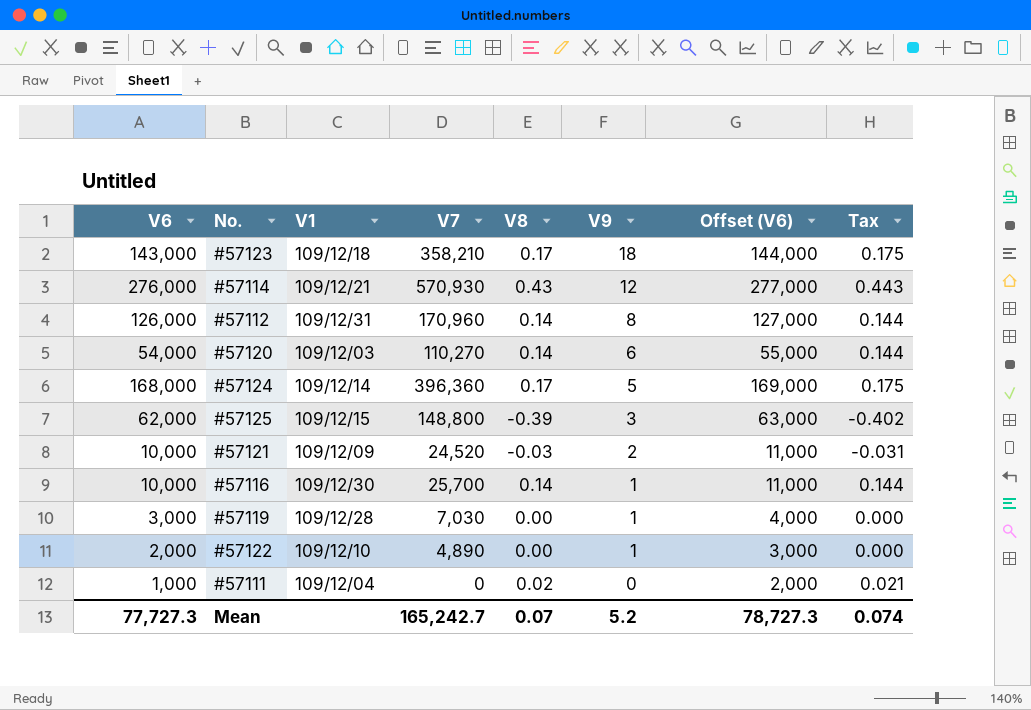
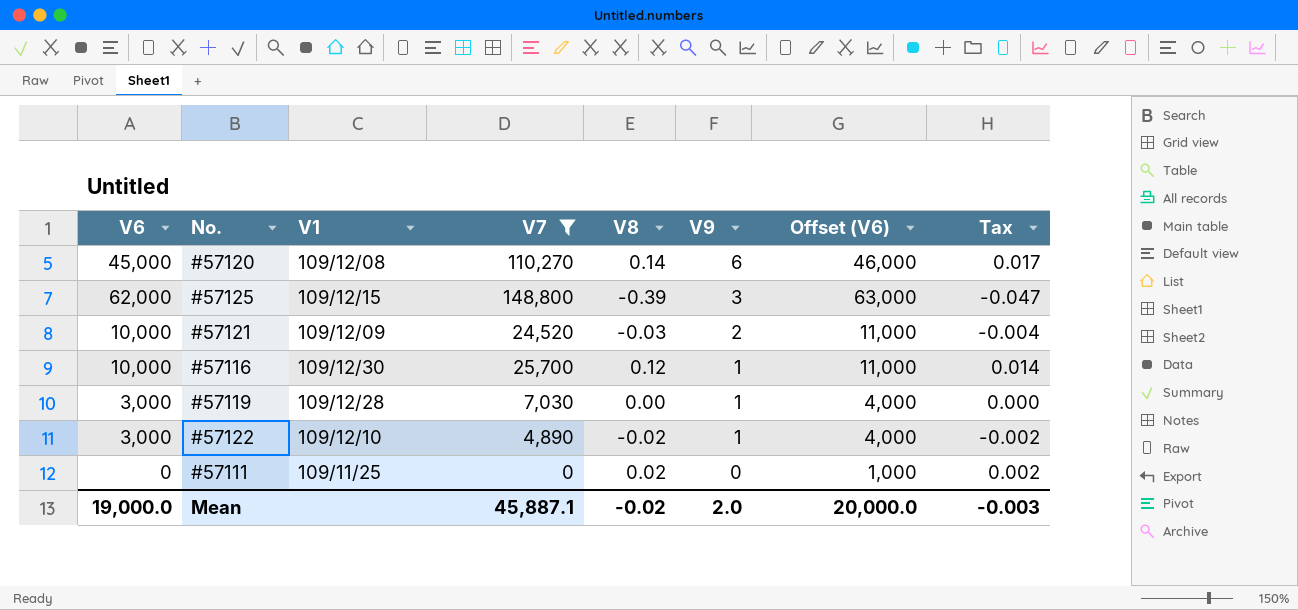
filter: none -> V7 <= 148,800
column Tax | formula: [V8] * 1.03 -> [V8] * 0.12
#57120 | V6: 54,000 -> 45,000
#57120 | V1: 109/12/03 -> 109/12/08
#57120 | Offset (V6): 55,000 -> 46,000
#57116 | V8: 0.14 -> 0.12
#57122 | V6: 2,000 -> 3,000
#57122 | V8: 0.00 -> -0.02
#57122 | Offset (V6): 3,000 -> 4,000
#57111 | V6: 1,000 -> 0
#57111 | V1: 109/12/04 -> 109/11/25
#57111 | Offset (V6): 2,000 -> 1,000
Mean | V6: 77,727.3 -> 19,000.0
Mean | V7: 165,242.7 -> 45,887.1
Mean | V8: 0.07 -> -0.02
Mean | V9: 5.2 -> 2.0
Mean | Offset (V6): 78,727.3 -> 20,000.0
Mean | Tax: 0.074 -> -0.003

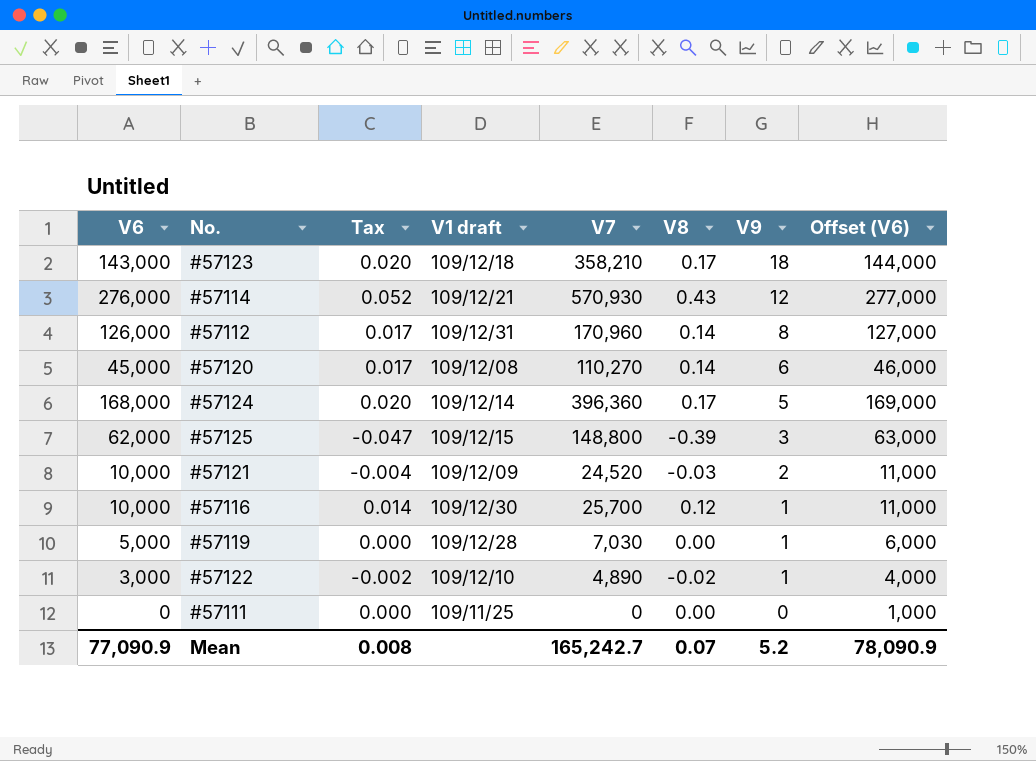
filter: V7 <= 148,800 -> none
column Tax | position: 8 -> 3
column name: V1 -> V1 draft
#57119 | V6: 3,000 -> 5,000
#57119 | Offset (V6): 4,000 -> 6,000
#57111 | Tax: 0.002 -> 0.000
#57111 | V8: 0.02 -> 0.00
Mean | V6: 19,000.0 -> 77,090.9
Mean | Tax: -0.003 -> 0.008
Mean | V7: 45,887.1 -> 165,242.7
Mean | V8: -0.02 -> 0.07
Mean | V9: 2.0 -> 5.2
Mean | Offset (V6): 20,000.0 -> 78,090.9

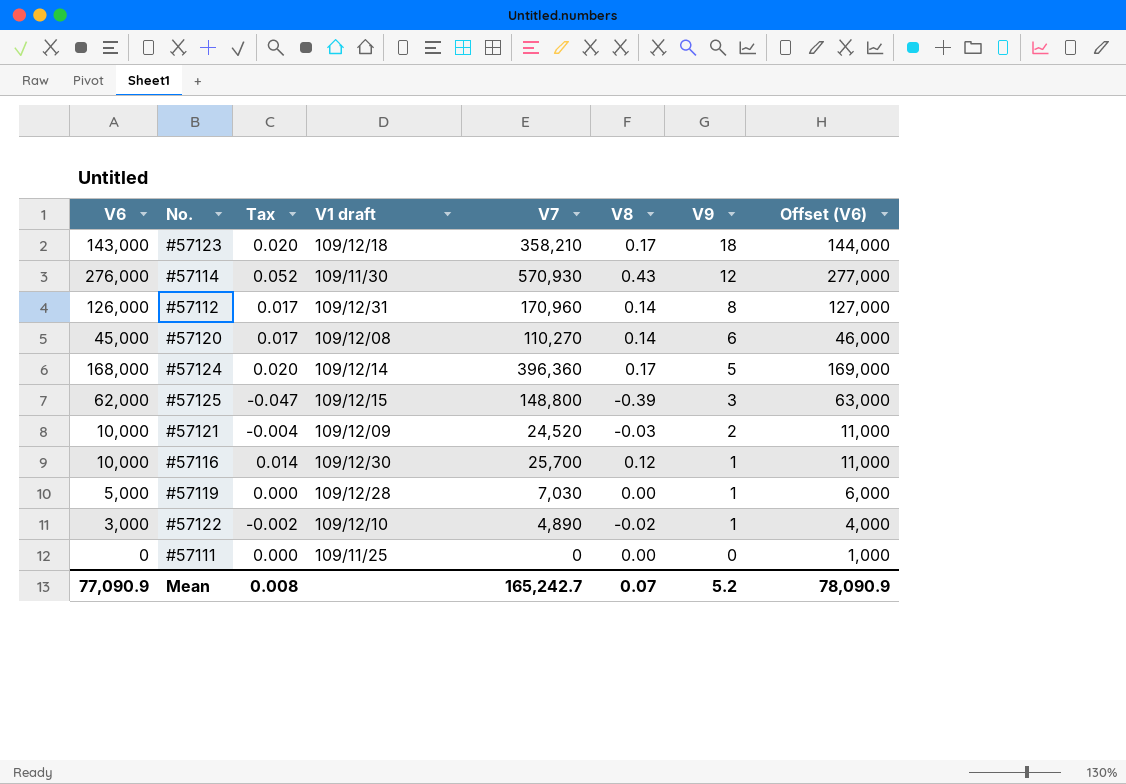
#57114 | V1 draft: 109/12/21 -> 109/11/30

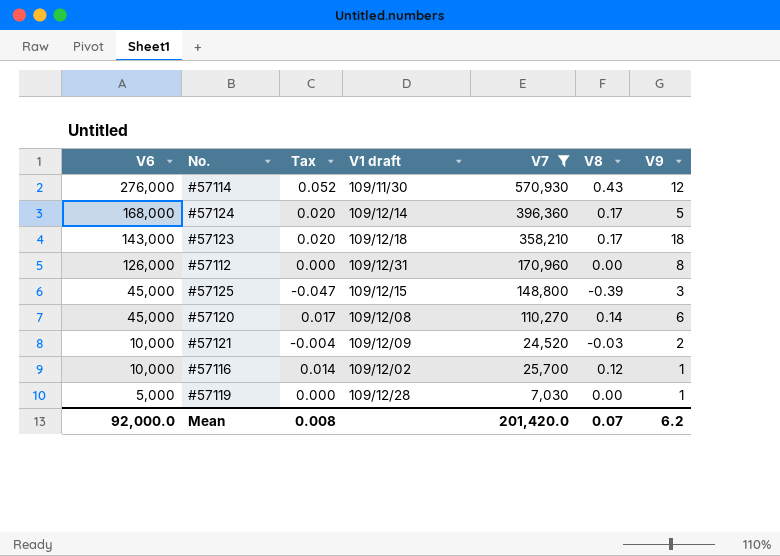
filter: none -> V7 >= 7,030
row order: V9 descending -> V6 descending
column Offset (V6) | formula: [V6] + 1000 -> none
#57112 | Tax: 0.017 -> 0.000
#57112 | V8: 0.14 -> 0.00
#57125 | V6: 62,000 -> 45,000
#57116 | V1 draft: 109/12/30 -> 109/12/02
Mean | V6: 77,090.9 -> 92,000.0
Mean | V7: 165,242.7 -> 201,420.0
Mean | V9: 5.2 -> 6.2

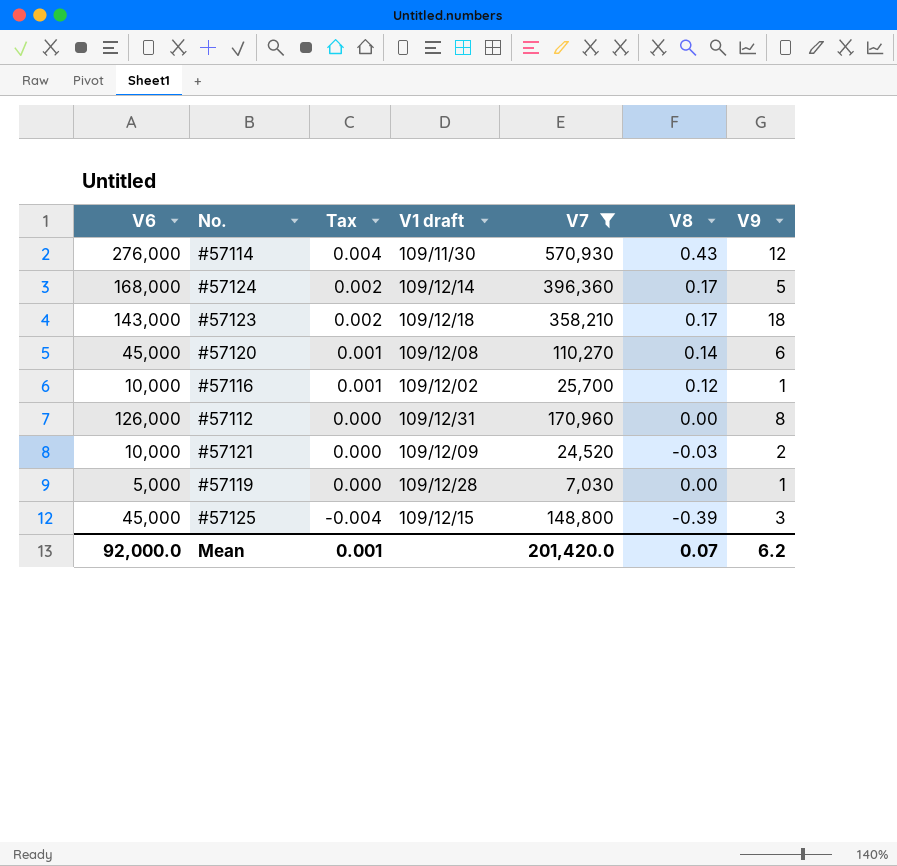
row order: V6 descending -> Tax descending
column Tax | formula: [V8] * 0.12 -> [V8] * 0.01
Mean | Tax: 0.008 -> 0.001

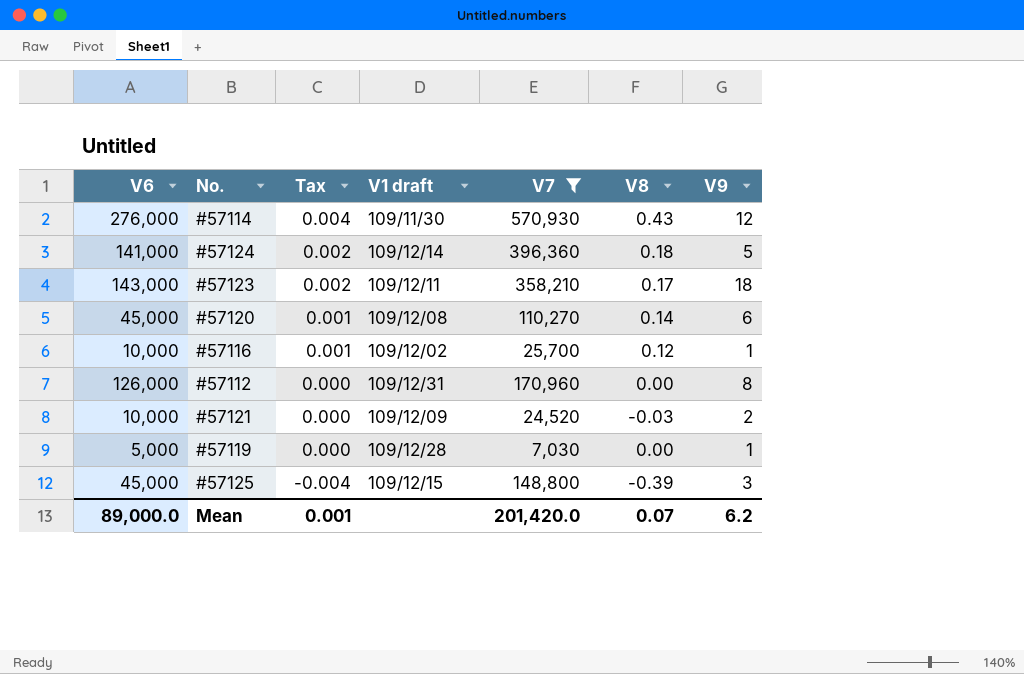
#57124 | V6: 168,000 -> 141,000
#57124 | V8: 0.17 -> 0.18
#57123 | V1 draft: 109/12/18 -> 109/12/11
Mean | V6: 92,000.0 -> 89,000.0

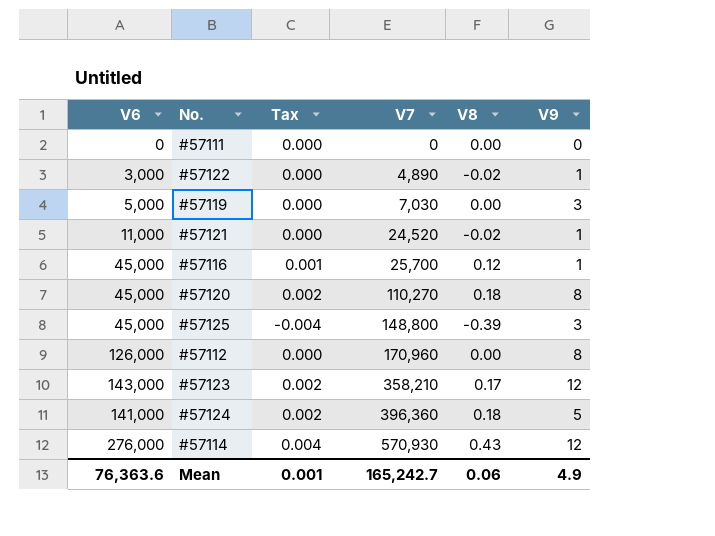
filter: V7 >= 7,030 -> none
row order: Tax descending -> V7 ascending
column V1 draft | position: 4 -> none
#57119 | V9: 1 -> 3
#57121 | V6: 10,000 -> 11,000
#57121 | V8: -0.03 -> -0.02
#57121 | V9: 2 -> 1
#57116 | V6: 10,000 -> 45,000
#57120 | Tax: 0.001 -> 0.002
#57120 | V8: 0.14 -> 0.18
#57120 | V9: 6 -> 8
#57123 | V9: 18 -> 12
Mean | V6: 89,000.0 -> 76,363.6
Mean | V7: 201,420.0 -> 165,242.7
Mean | V8: 0.07 -> 0.06
Mean | V9: 6.2 -> 4.9

